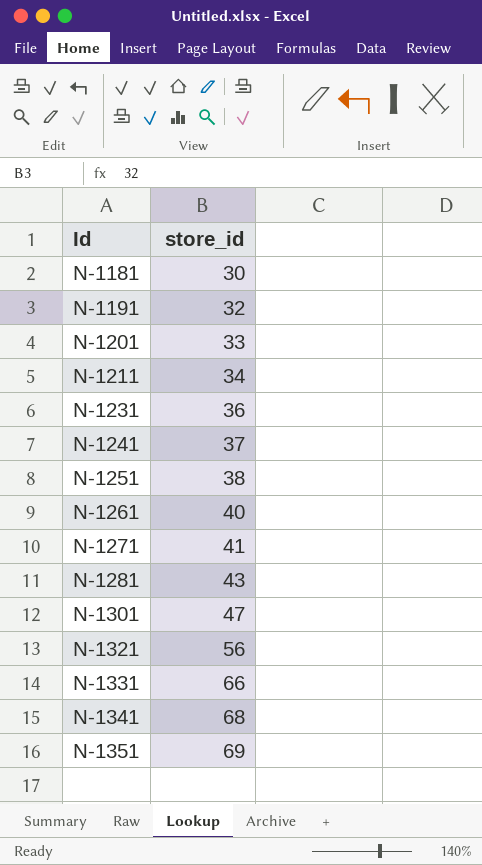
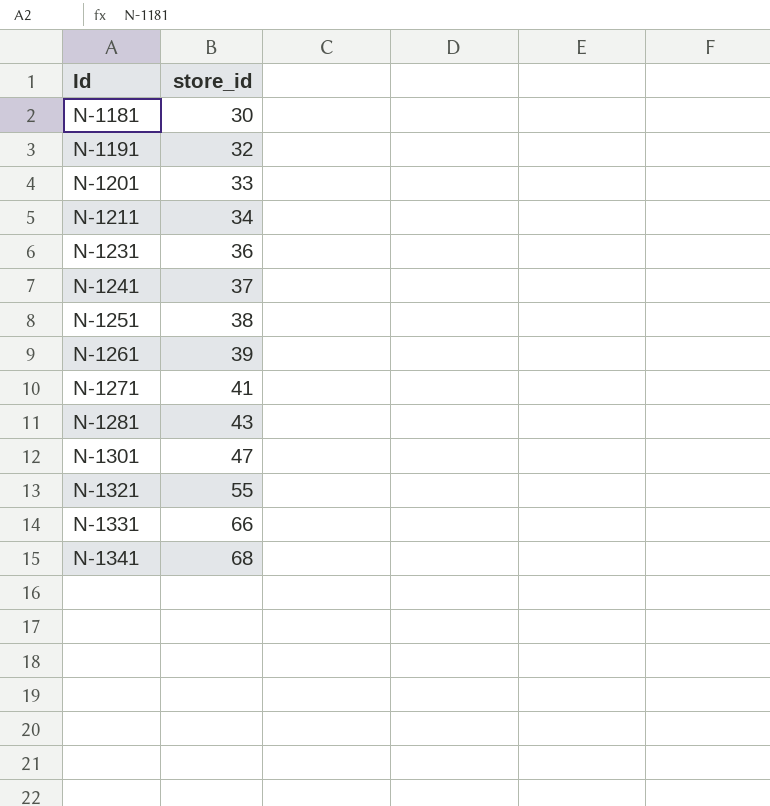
row N-1351: 69 -> none
N-1261 | store_id: 40 -> 39
N-1321 | store_id: 56 -> 55

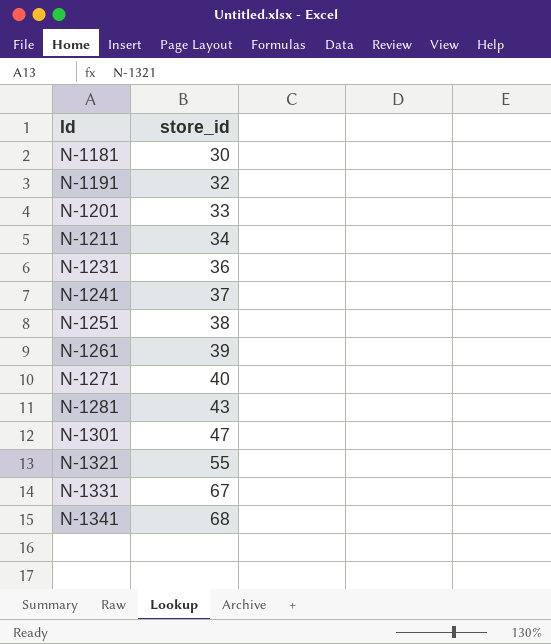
N-1271 | store_id: 41 -> 40
N-1331 | store_id: 66 -> 67

